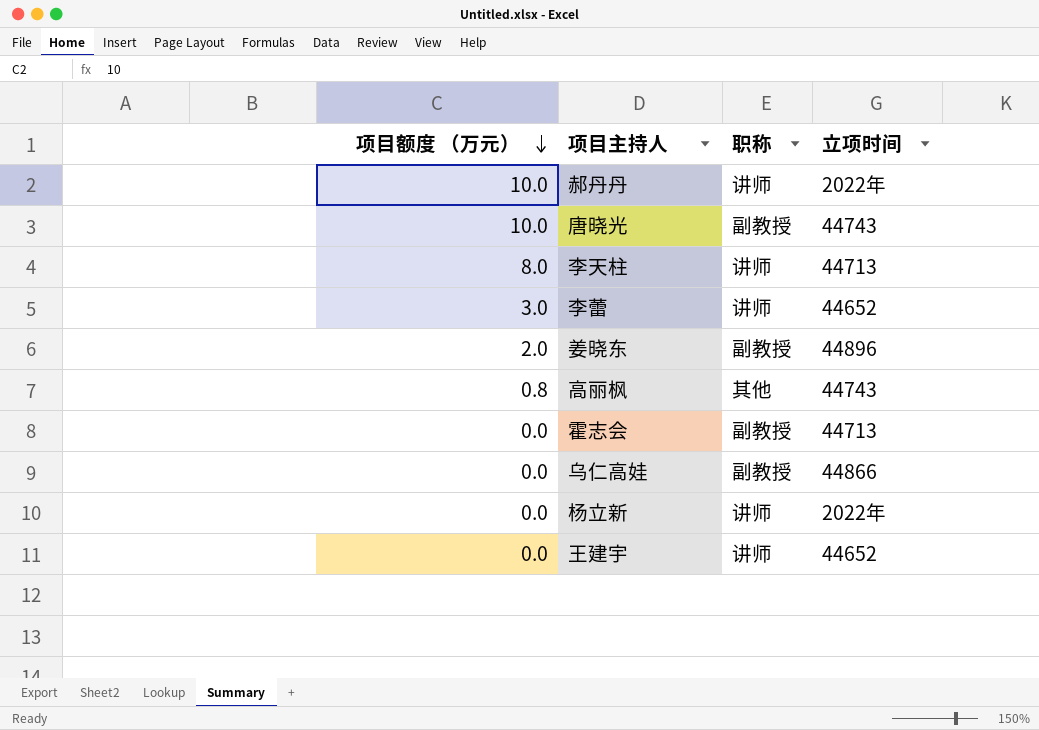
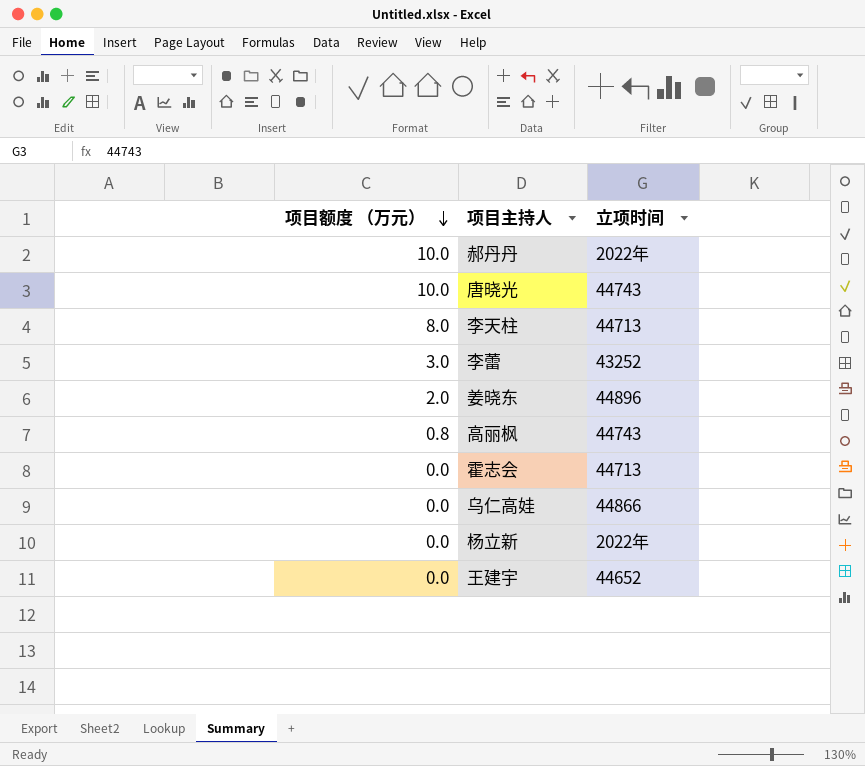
column 职称 | position: 3 -> none
李蕾 | 立项时间: 44652 -> 43252

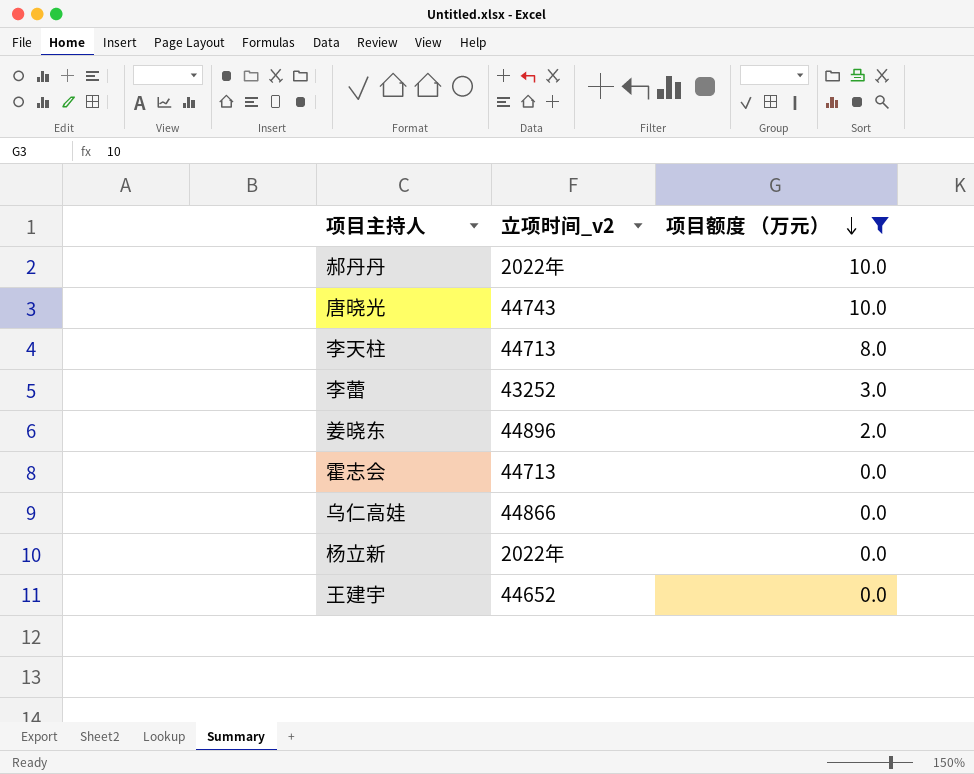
filter: none -> 项目额度 （万元） != 0.8
column name: 立项时间 -> 立项时间_v2
column 项目额度 （万元） | position: 1 -> 3

